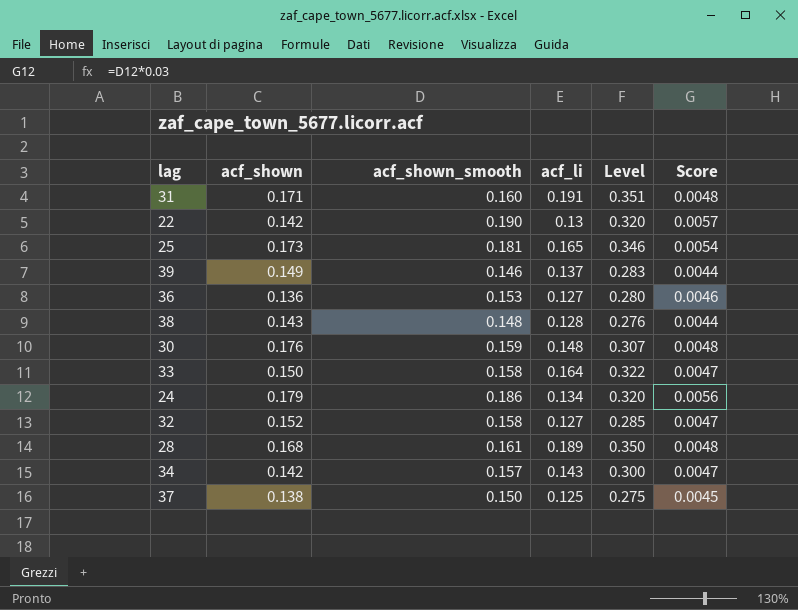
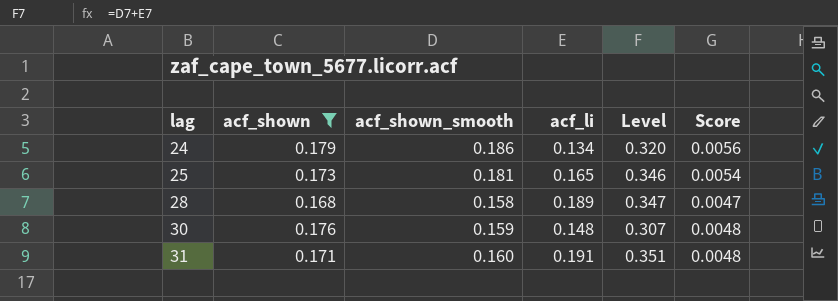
filter: none -> acf_shown >= 0.168
row order: none -> lag ascending
28 | acf_shown_smooth: 0.161 -> 0.158
28 | Level: 0.350 -> 0.347
28 | Score: 0.0048 -> 0.0047

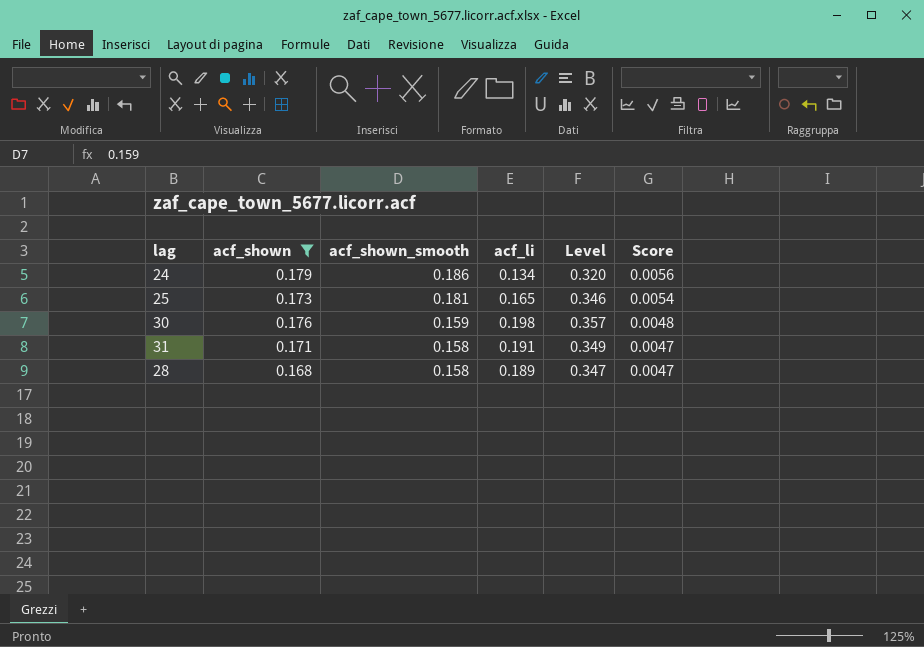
row order: lag ascending -> acf_shown_smooth descending
30 | acf_li: 0.148 -> 0.198
30 | Level: 0.307 -> 0.357
31 | acf_shown_smooth: 0.160 -> 0.158
31 | Level: 0.351 -> 0.349
31 | Score: 0.0048 -> 0.0047

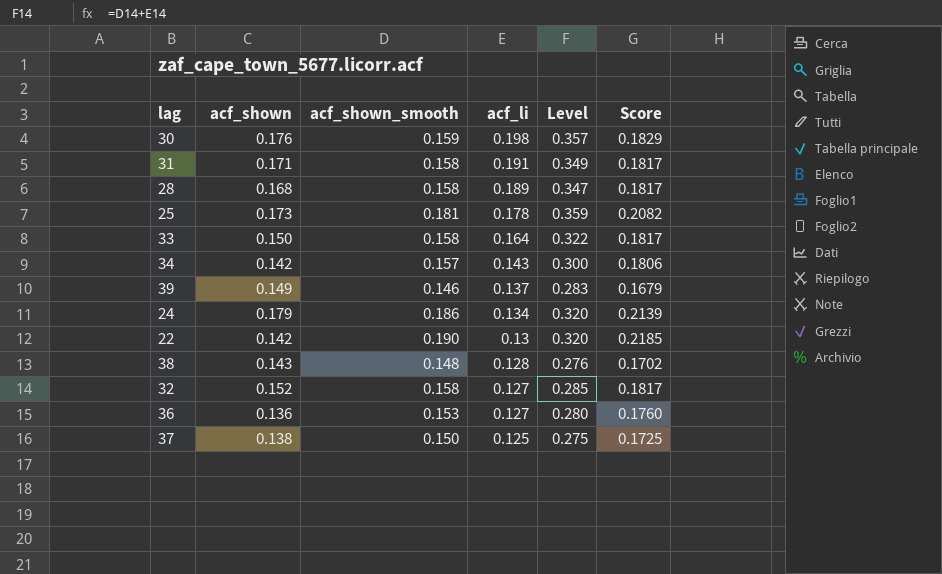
filter: acf_shown >= 0.168 -> none
row order: acf_shown_smooth descending -> acf_li descending
column Score | formula: [acf_shown_smooth] * 0.03 -> [acf_shown_smooth] * 1.15
25 | acf_li: 0.165 -> 0.178
25 | Level: 0.346 -> 0.359

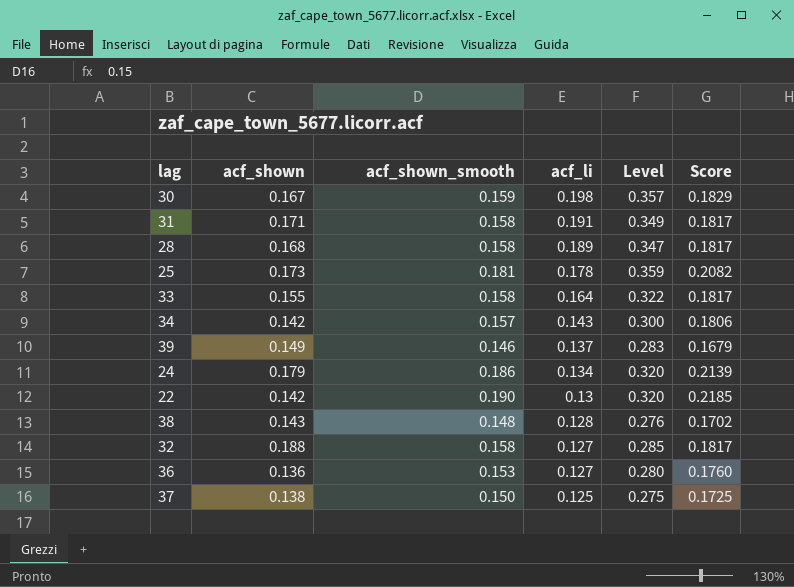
30 | acf_shown: 0.176 -> 0.167
33 | acf_shown: 0.150 -> 0.155
32 | acf_shown: 0.152 -> 0.188

